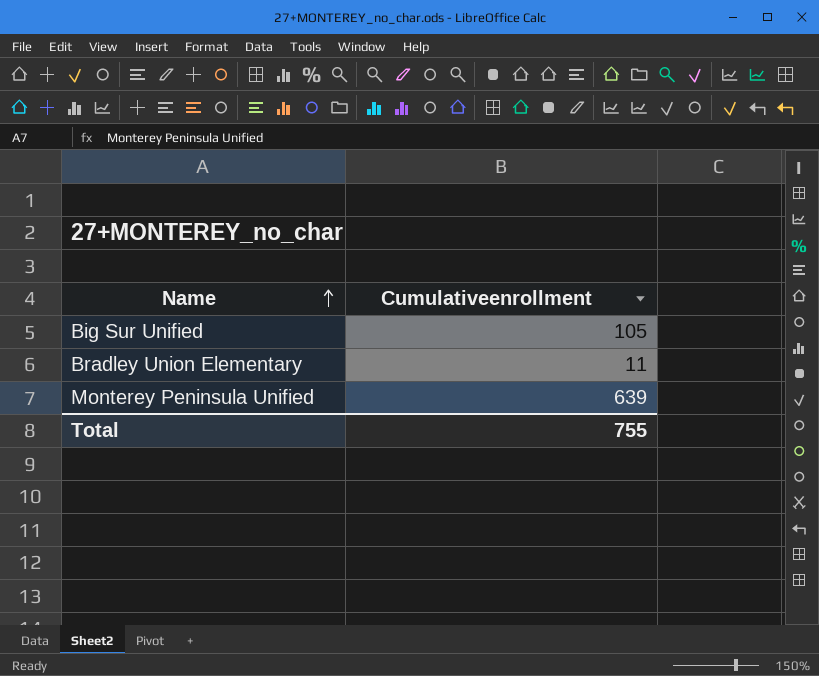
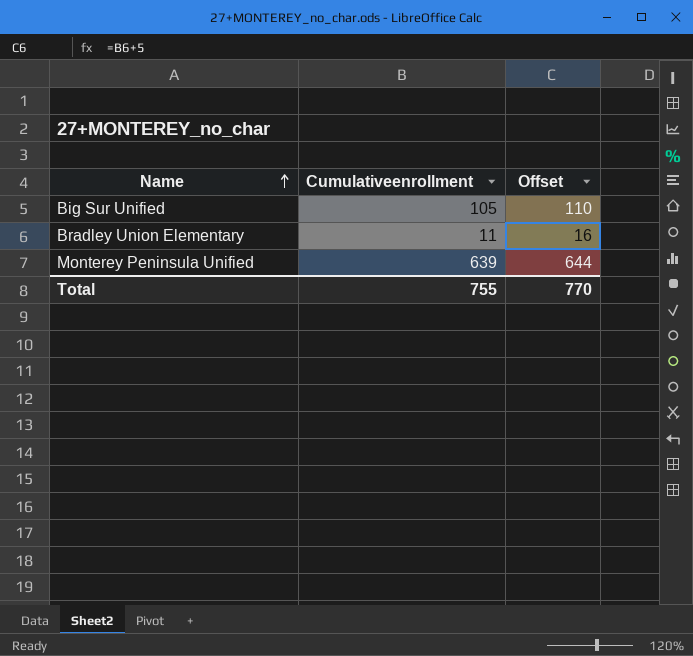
column Offset | formula: none -> [Cumulativeenrollment] + 5

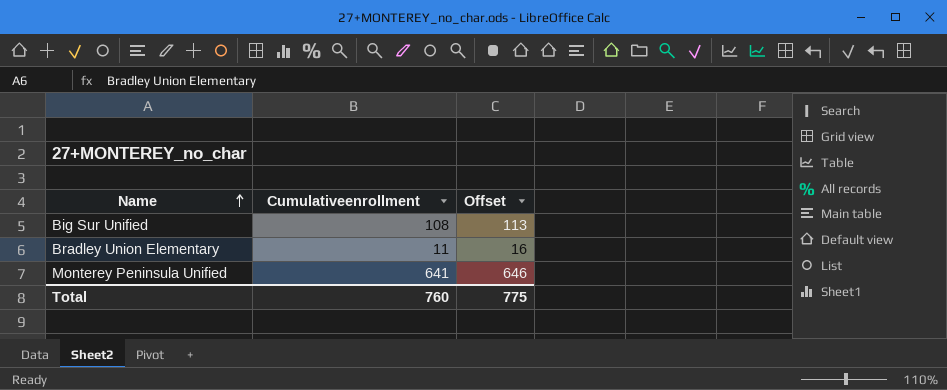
Big Sur Unified | Cumulativeenrollment: 105 -> 108
Big Sur Unified | Offset: 110 -> 113
Monterey Peninsula Unified | Cumulativeenrollment: 639 -> 641
Monterey Peninsula Unified | Offset: 644 -> 646
Total | Cumulativeenrollment: 755 -> 760
Total | Offset: 770 -> 775

